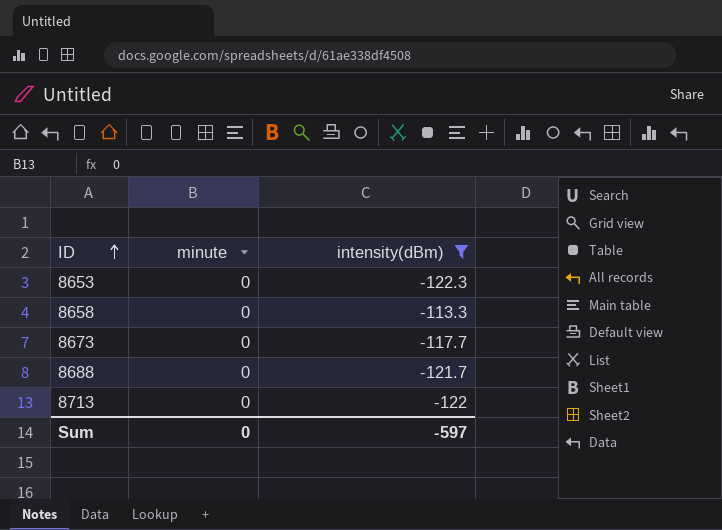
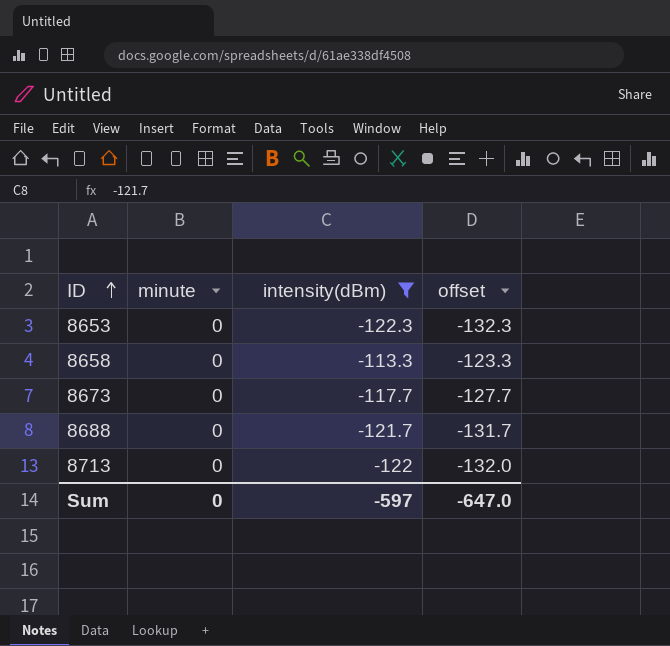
column offset | formula: none -> [intensity(dBm)] - 10

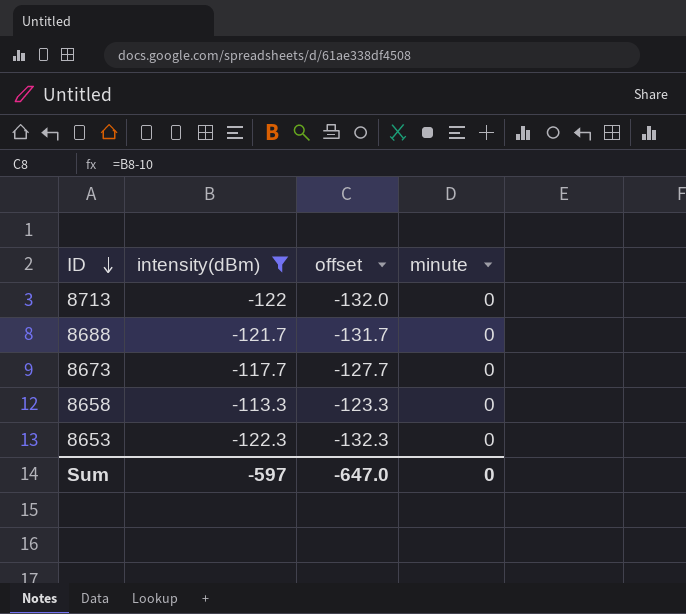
row order: ID ascending -> ID descending
column minute | position: 2 -> 4

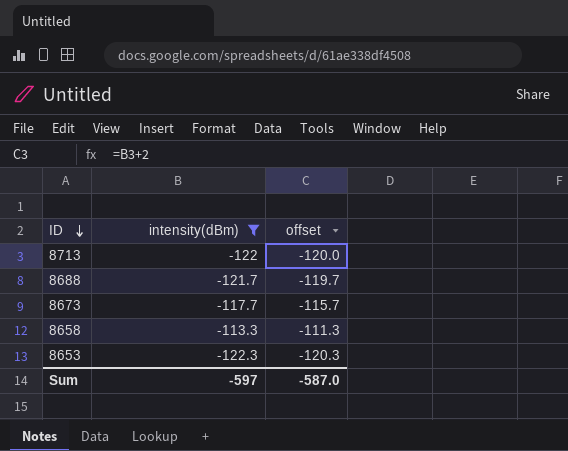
column minute | position: 4 -> none
column offset | formula: [intensity(dBm)] - 10 -> [intensity(dBm)] + 2
Sum | offset: -647.0 -> -587.0

